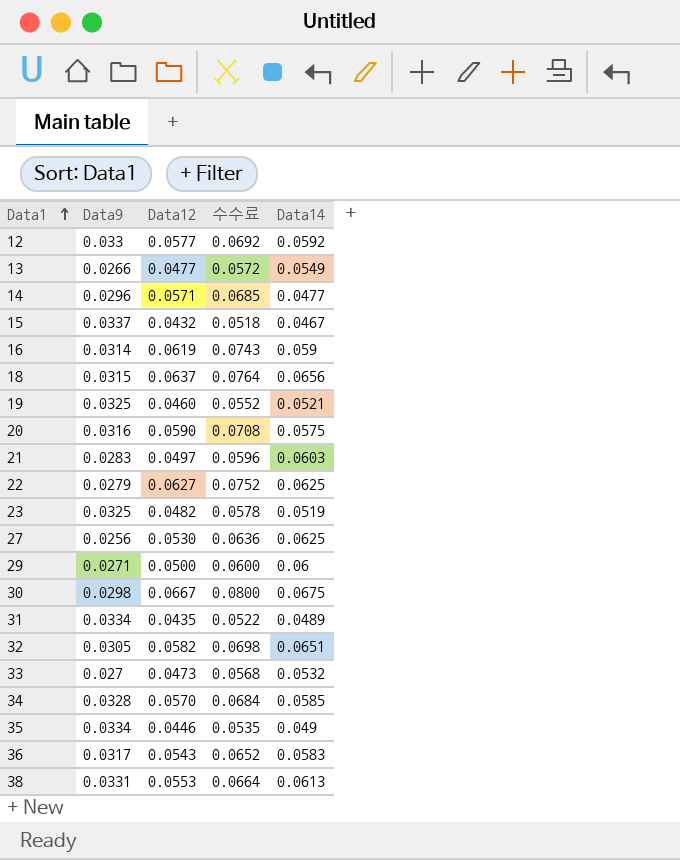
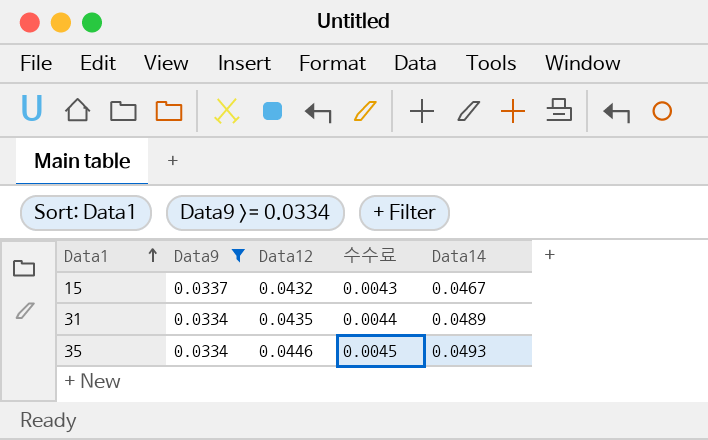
filter: none -> Data9 >= 0.0334
column 수수료 | formula: [Data12] * 1.2 -> [Data12] * 0.1
35 | Data14: 0.049 -> 0.0493

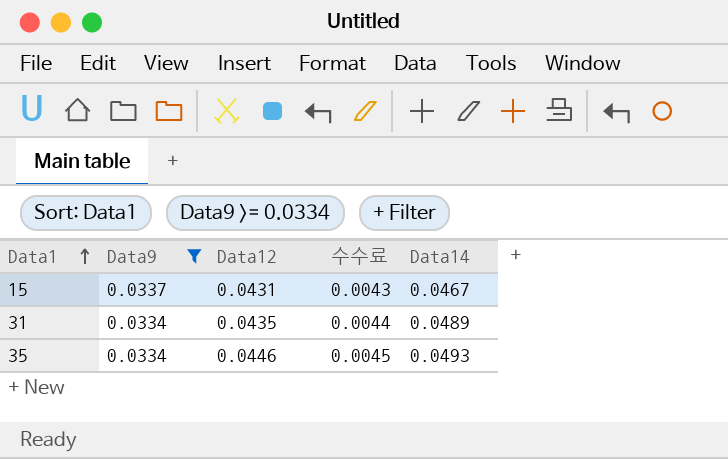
15 | Data12: 0.0432 -> 0.0431

